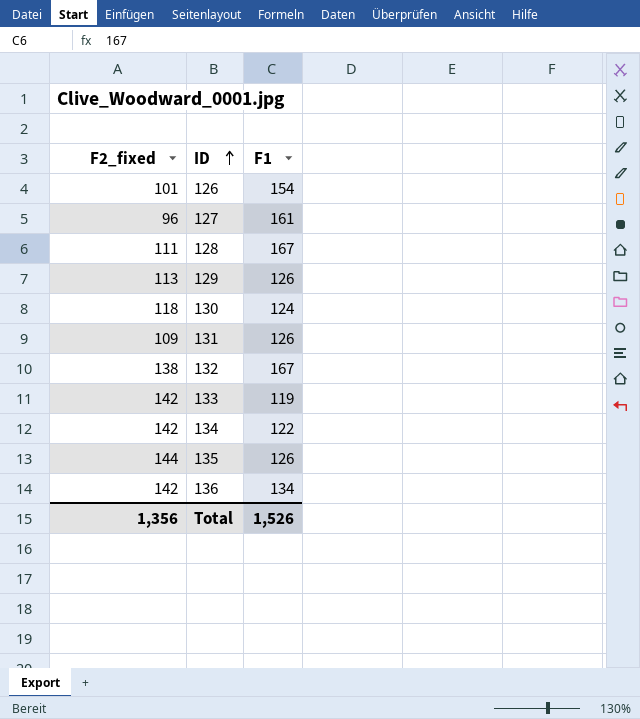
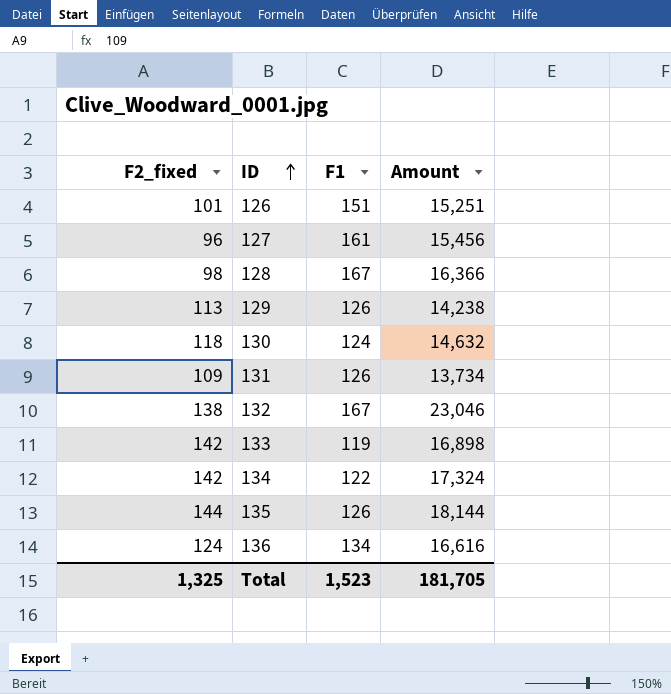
column Amount | formula: none -> [F2_fixed] * [F1]
126 | F1: 154 -> 151
128 | F2_fixed: 111 -> 98
136 | F2_fixed: 142 -> 124
Total | F2_fixed: 1,356 -> 1,325
Total | F1: 1,526 -> 1,523

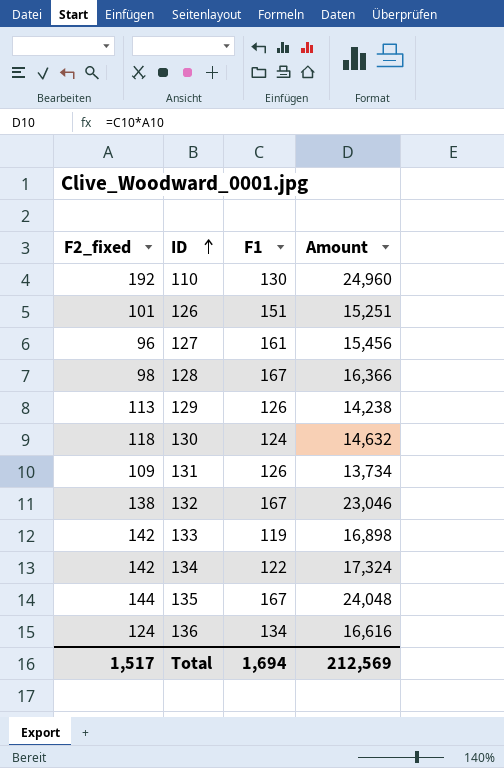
row 110: none -> 192 | 130 | 24,960
135 | F1: 126 -> 167
135 | Amount: 18,144 -> 24,048
Total | F2_fixed: 1,325 -> 1,517
Total | F1: 1,523 -> 1,694
Total | Amount: 181,705 -> 212,569

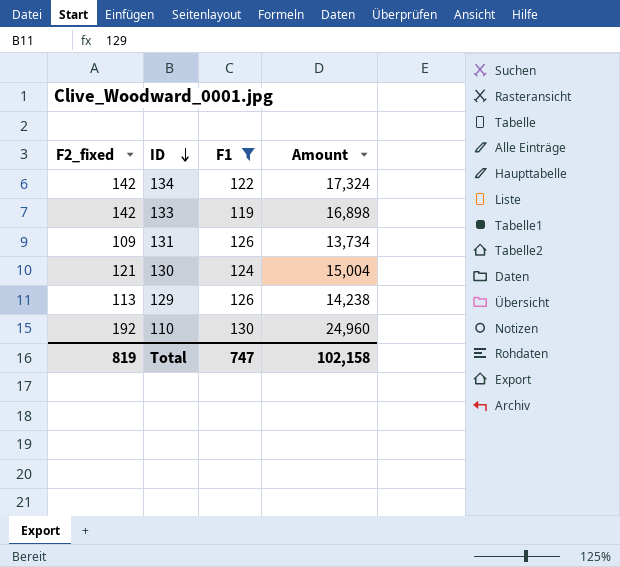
filter: none -> F1 <= 130
row order: ID ascending -> ID descending
130 | F2_fixed: 118 -> 121
130 | Amount: 14,632 -> 15,004
Total | F2_fixed: 1,517 -> 819
Total | F1: 1,694 -> 747
Total | Amount: 212,569 -> 102,158

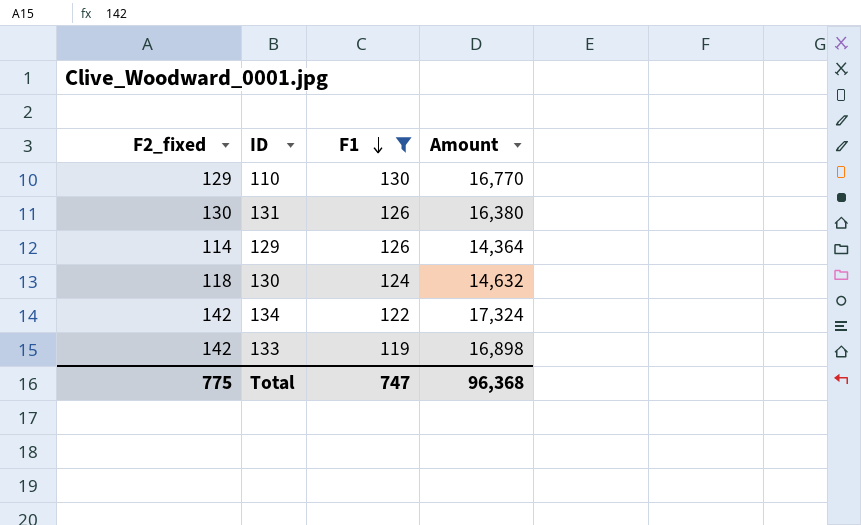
row order: ID descending -> F1 descending
110 | F2_fixed: 192 -> 129
110 | Amount: 24,960 -> 16,770
131 | F2_fixed: 109 -> 130
131 | Amount: 13,734 -> 16,380
129 | F2_fixed: 113 -> 114
129 | Amount: 14,238 -> 14,364
130 | F2_fixed: 121 -> 118
130 | Amount: 15,004 -> 14,632
Total | F2_fixed: 819 -> 775
Total | Amount: 102,158 -> 96,368

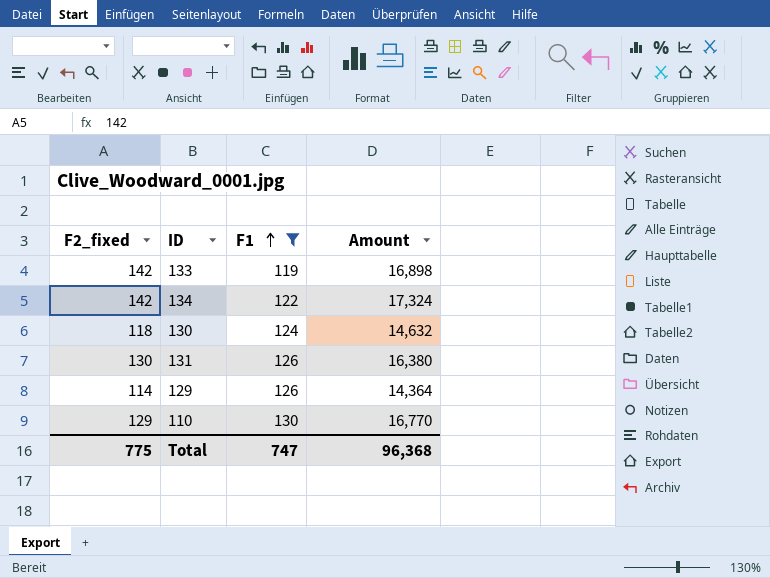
row order: F1 descending -> F1 ascending

